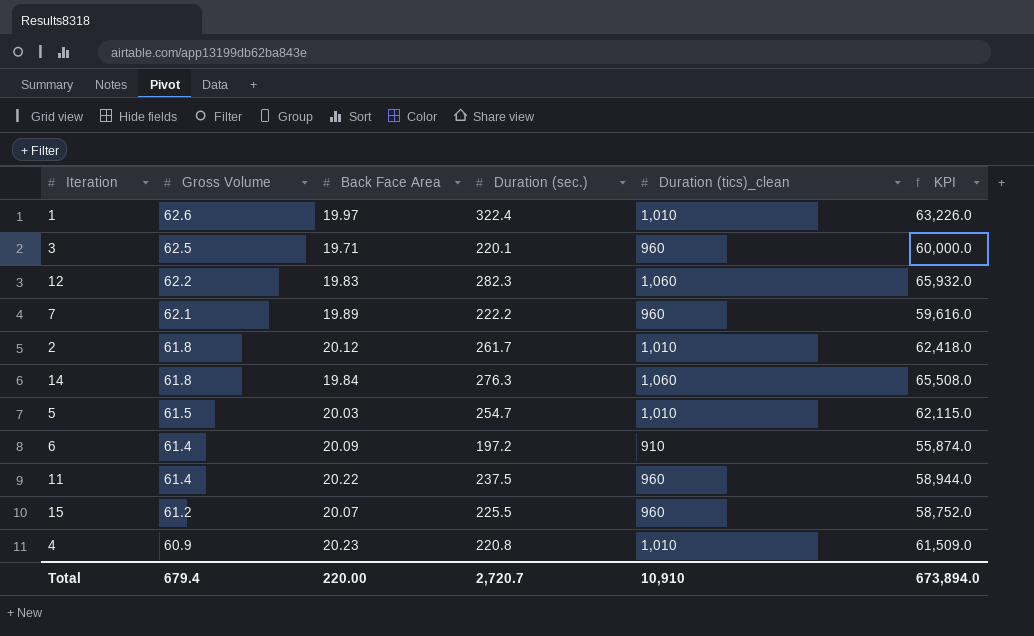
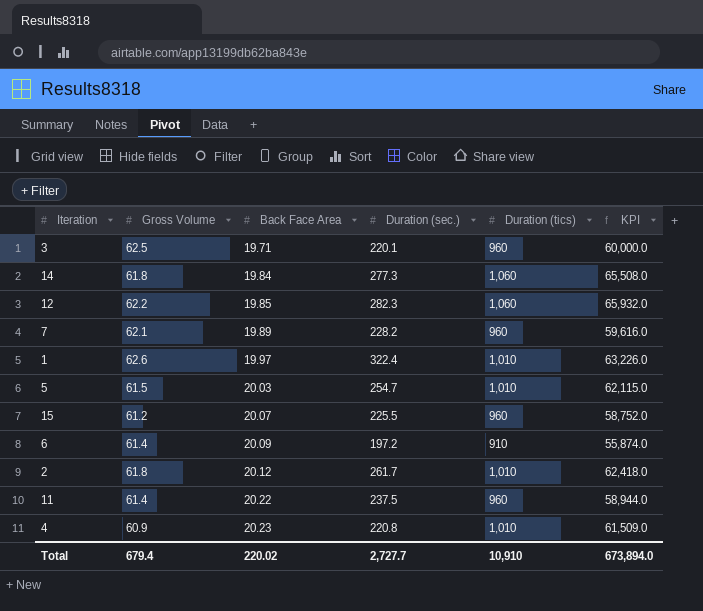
row order: Gross Volume descending -> Back Face Area ascending
column name: Duration (tics)_clean -> Duration (tics)
14 | Duration (sec.): 276.3 -> 277.3
12 | Back Face Area: 19.83 -> 19.85
7 | Duration (sec.): 222.2 -> 228.2
Total | Back Face Area: 220.00 -> 220.02
Total | Duration (sec.): 2,720.7 -> 2,727.7

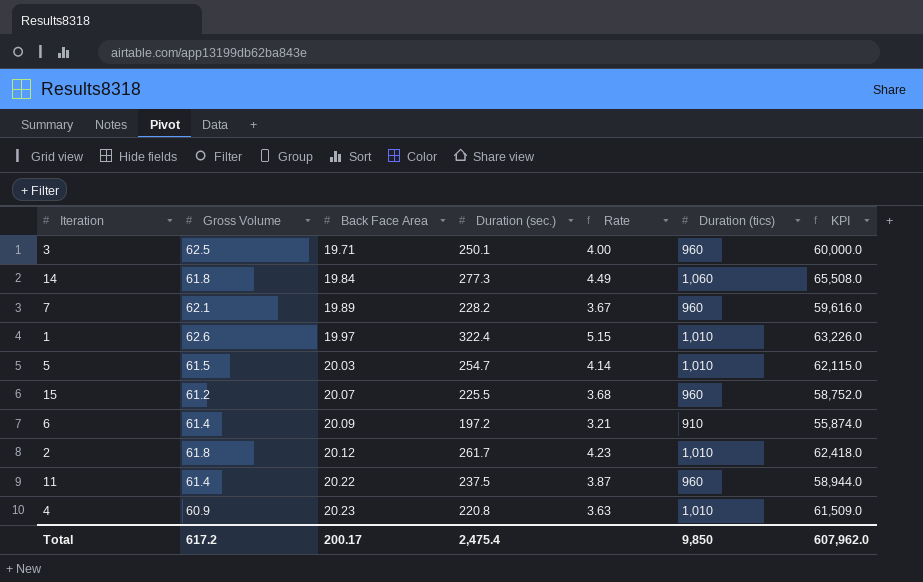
column Rate | formula: none -> [Duration (sec.)] / [Gross Volume]
row 12: 62.2 | 19.85 | 282.3 | 1,060 | 65,932.0 -> none
3 | Duration (sec.): 220.1 -> 250.1
Total | Gross Volume: 679.4 -> 617.2
Total | Back Face Area: 220.02 -> 200.17
Total | Duration (sec.): 2,727.7 -> 2,475.4
Total | Duration (tics): 10,910 -> 9,850
Total | KPI: 673,894.0 -> 607,962.0

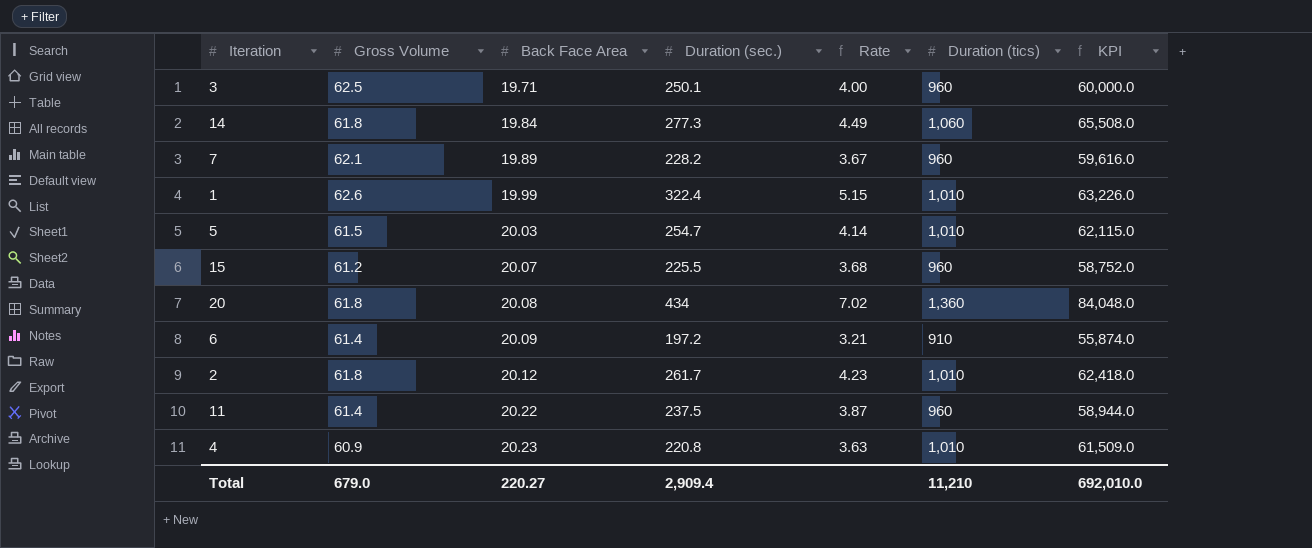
1 | Back Face Area: 19.97 -> 19.99
row 20: none -> 61.8 | 20.08 | 434 | 7.02 | 1,360 | 84,048.0
Total | Gross Volume: 617.2 -> 679.0
Total | Back Face Area: 200.17 -> 220.27
Total | Duration (sec.): 2,475.4 -> 2,909.4
Total | Duration (tics): 9,850 -> 11,210
Total | KPI: 607,962.0 -> 692,010.0

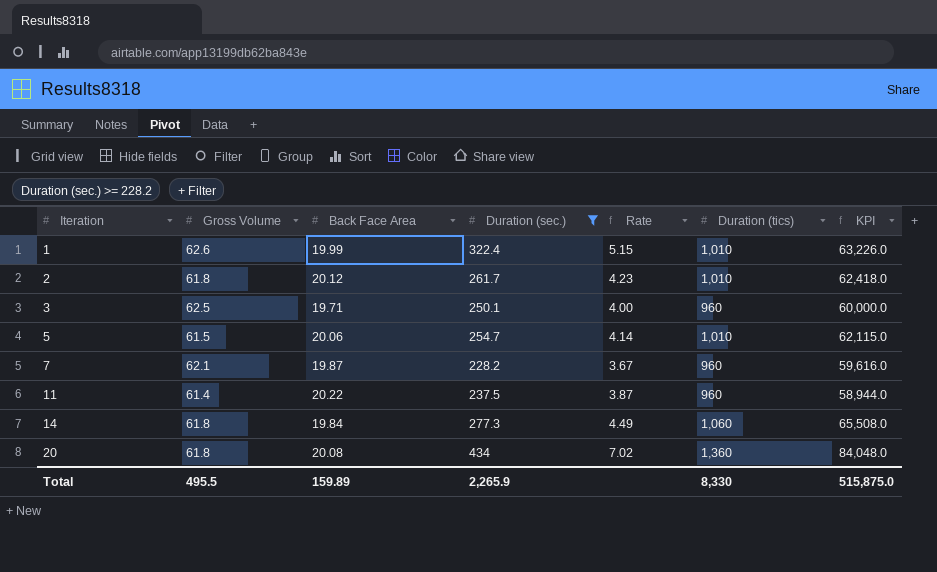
filter: none -> Duration (sec.) >= 228.2
row order: Back Face Area ascending -> Iteration ascending
5 | Back Face Area: 20.03 -> 20.06
7 | Back Face Area: 19.89 -> 19.87
Total | Gross Volume: 679.0 -> 495.5
Total | Back Face Area: 220.27 -> 159.89
Total | Duration (sec.): 2,909.4 -> 2,265.9
Total | Duration (tics): 11,210 -> 8,330
Total | KPI: 692,010.0 -> 515,875.0

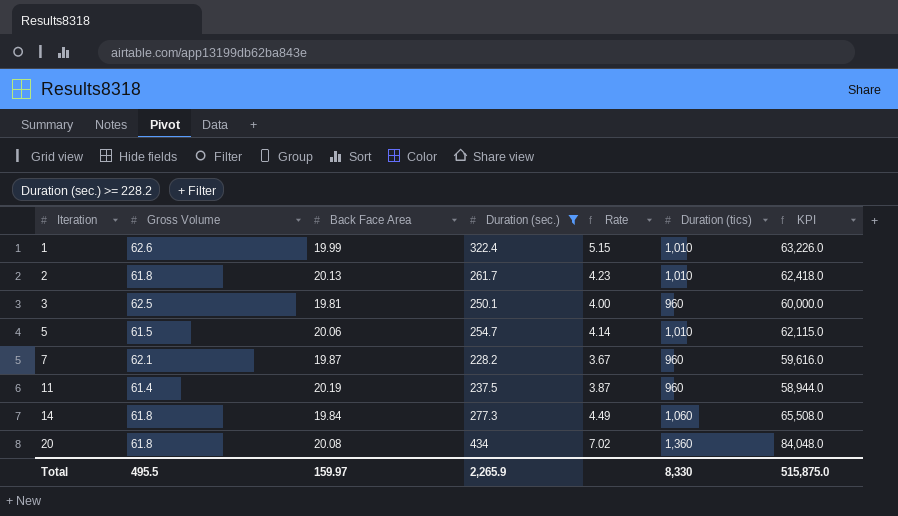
2 | Back Face Area: 20.12 -> 20.13
3 | Back Face Area: 19.71 -> 19.81
11 | Back Face Area: 20.22 -> 20.19
Total | Back Face Area: 159.89 -> 159.97

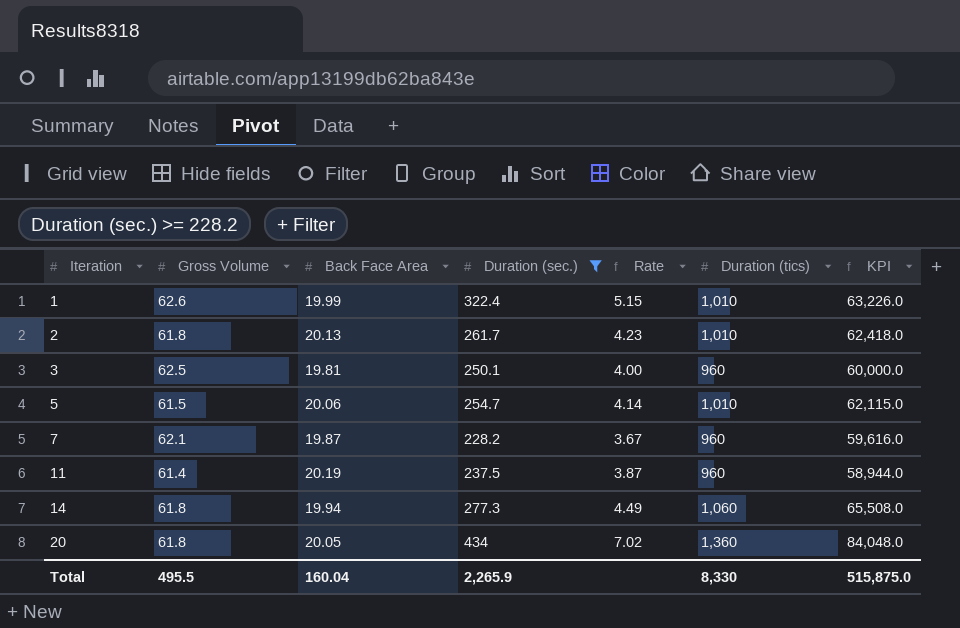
14 | Back Face Area: 19.84 -> 19.94
20 | Back Face Area: 20.08 -> 20.05
Total | Back Face Area: 159.97 -> 160.04

